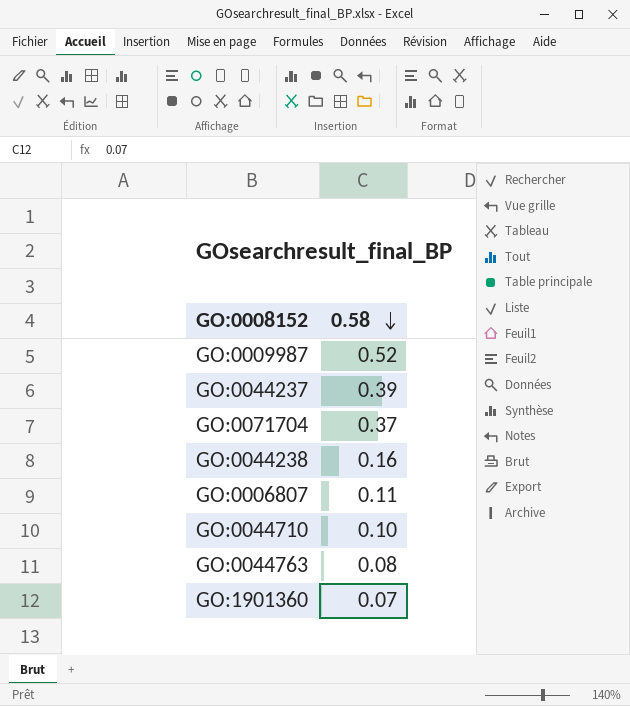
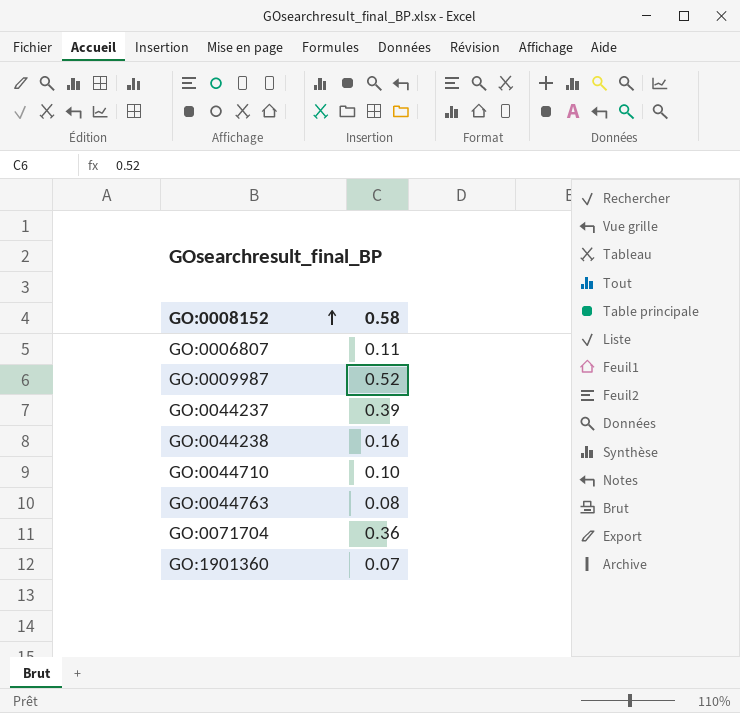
row order: 0.58 descending -> GO:0008152 ascending
GO:0071704 | 0.58: 0.37 -> 0.36

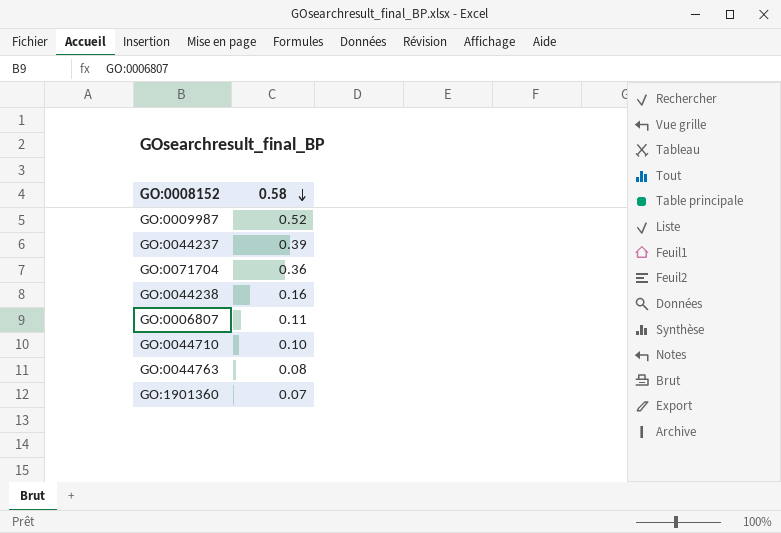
row order: GO:0008152 ascending -> 0.58 descending

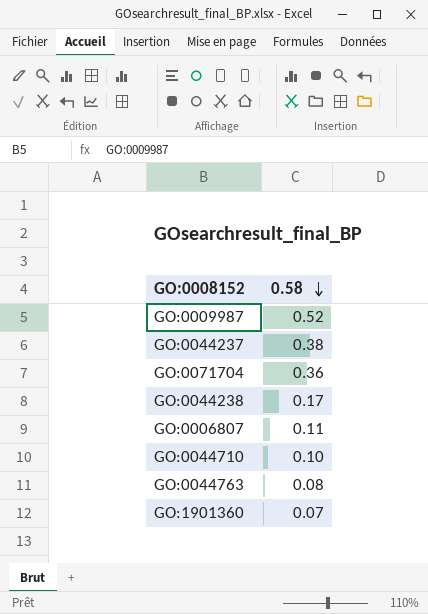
GO:0044237 | 0.58: 0.39 -> 0.38
GO:0044238 | 0.58: 0.16 -> 0.17

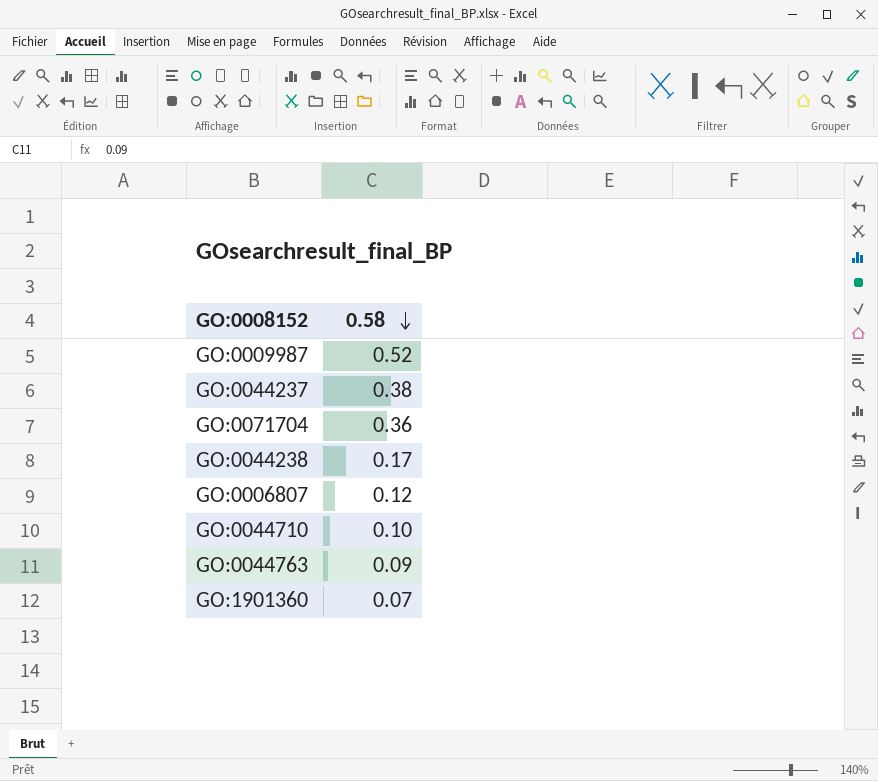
GO:0006807 | 0.58: 0.11 -> 0.12
GO:0044763 | 0.58: 0.08 -> 0.09

